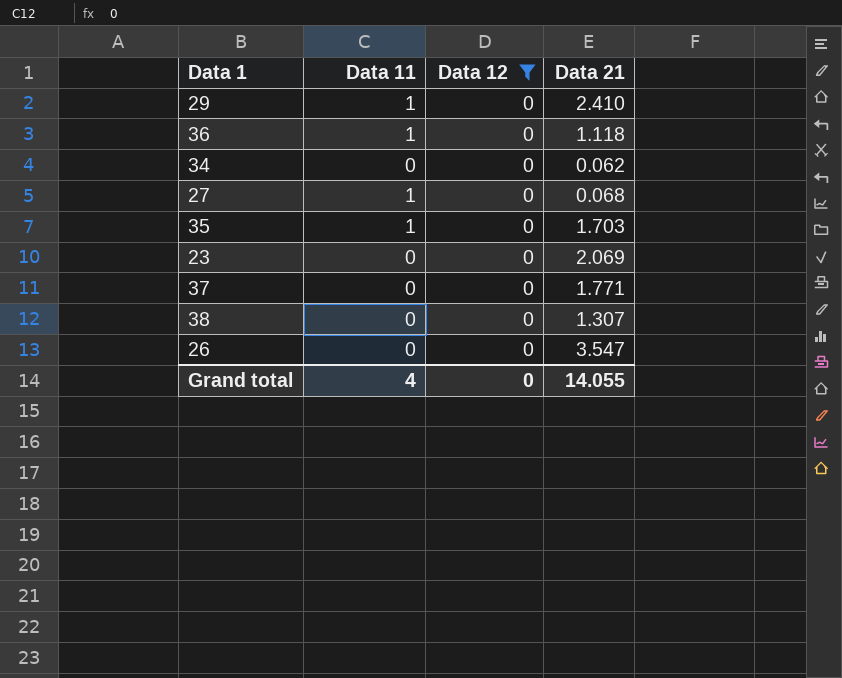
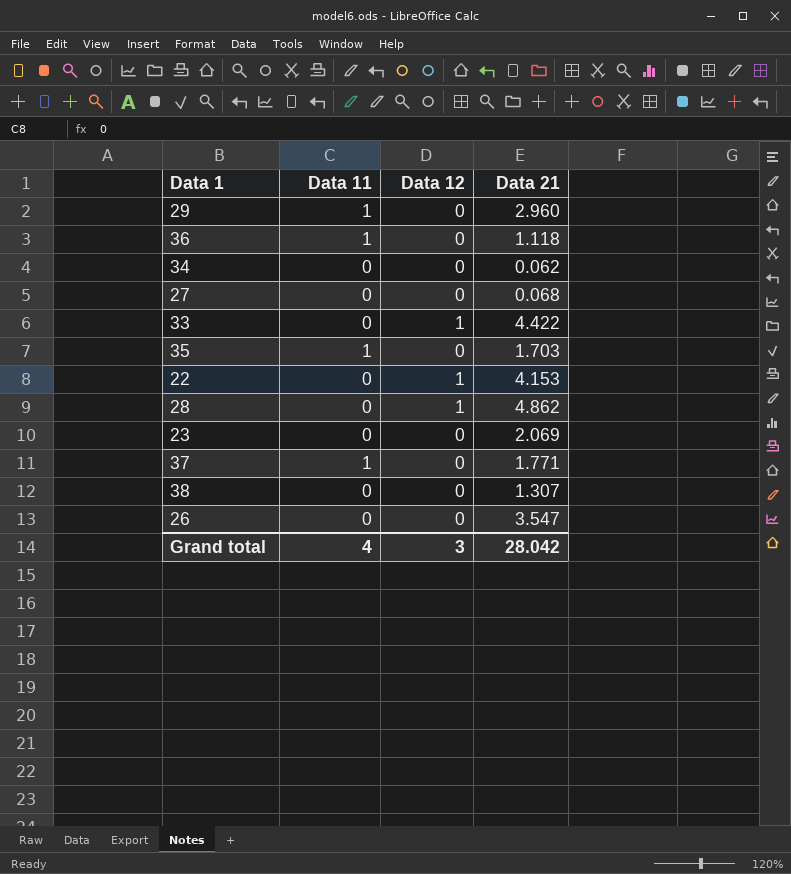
filter: Data 12 = 0 -> none
29 | Data 21: 2.410 -> 2.960
27 | Data 11: 1 -> 0
37 | Data 11: 0 -> 1
Grand total | Data 12: 0 -> 3
Grand total | Data 21: 14.055 -> 28.042

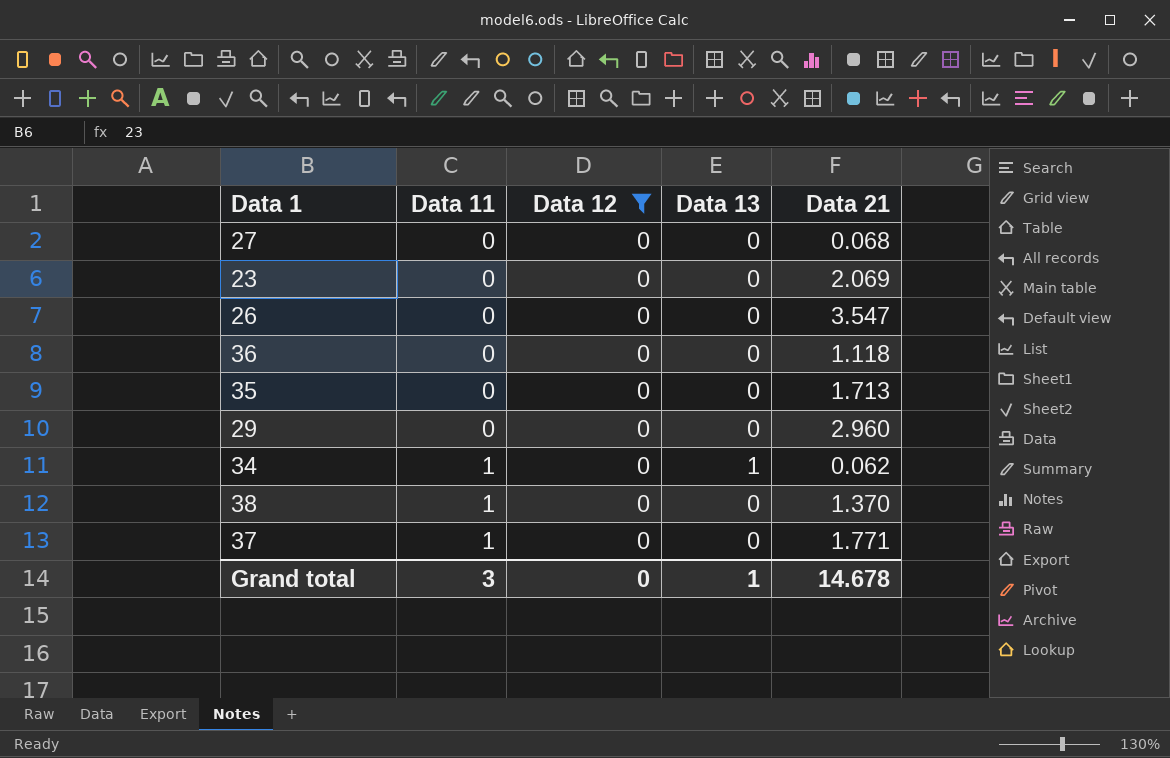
filter: none -> Data 12 = 0
row order: none -> Data 11 ascending
column Data 13 | position: none -> 4
36 | Data 11: 1 -> 0
35 | Data 11: 1 -> 0
35 | Data 21: 1.703 -> 1.713
29 | Data 11: 1 -> 0
34 | Data 11: 0 -> 1
38 | Data 11: 0 -> 1
38 | Data 21: 1.307 -> 1.370
Grand total | Data 11: 4 -> 3
Grand total | Data 12: 3 -> 0
Grand total | Data 21: 28.042 -> 14.678

